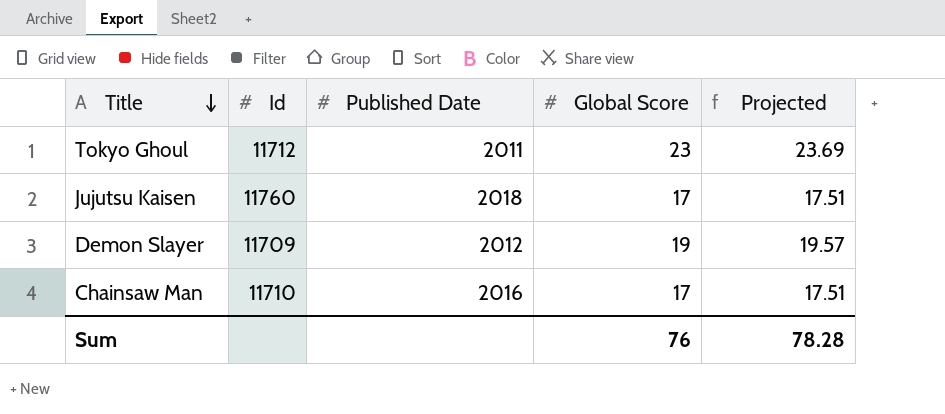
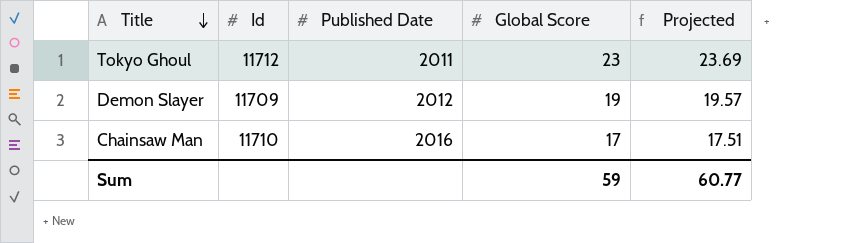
row Jujutsu Kaisen: 11760 | 2018 | 17 | 17.51 -> none
Sum | Global Score: 76 -> 59
Sum | Projected: 78.28 -> 60.77

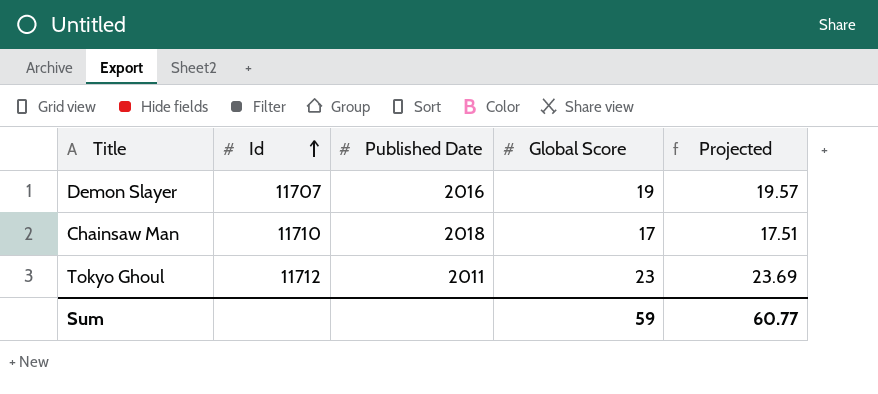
row order: Title descending -> Id ascending
Demon Slayer | Id: 11709 -> 11707
Demon Slayer | Published Date: 2012 -> 2016
Chainsaw Man | Published Date: 2016 -> 2018

